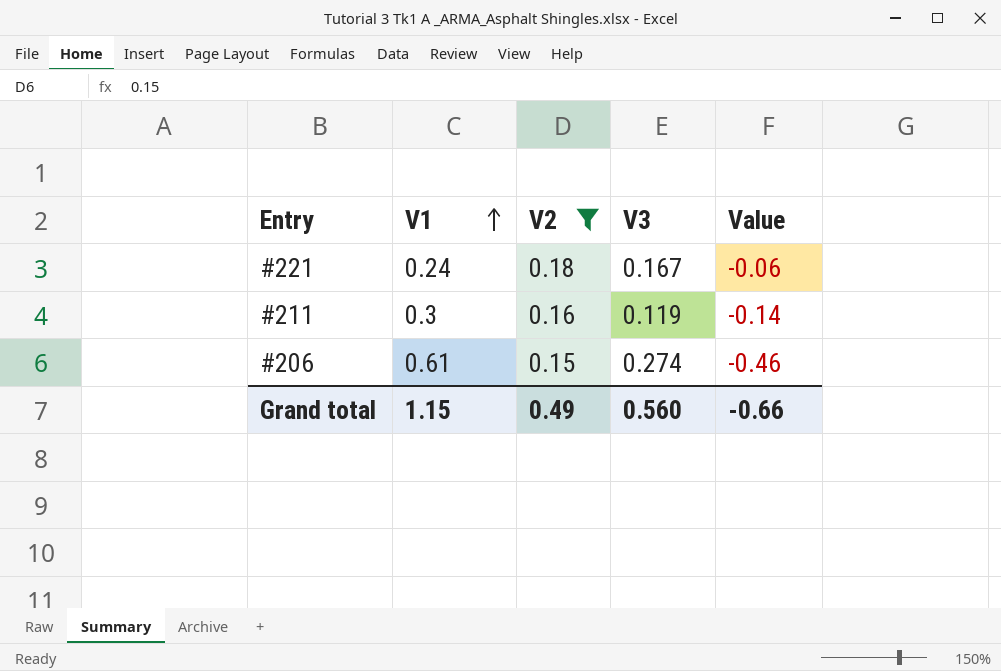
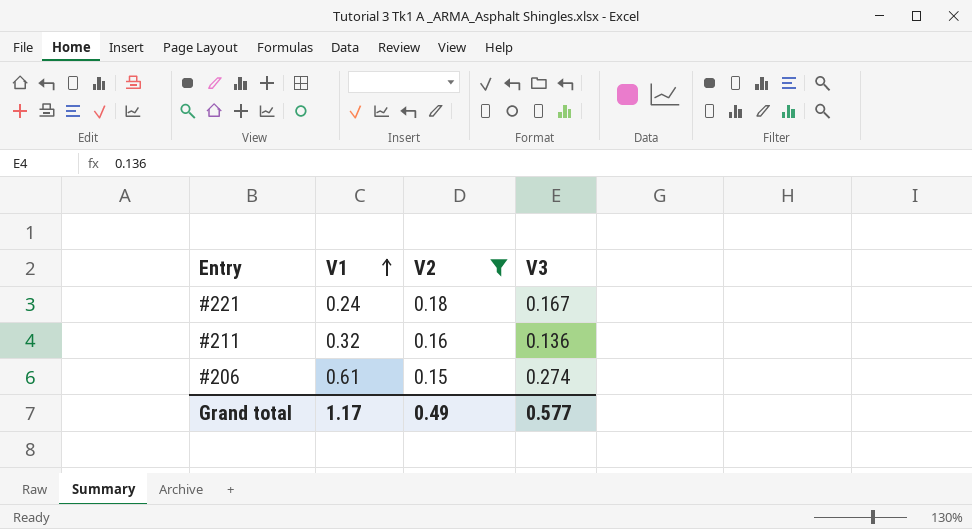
column Value | formula: [V2] - [V1] -> none
#211 | V1: 0.3 -> 0.32
#211 | V3: 0.119 -> 0.136
Grand total | V1: 1.15 -> 1.17
Grand total | V3: 0.560 -> 0.577

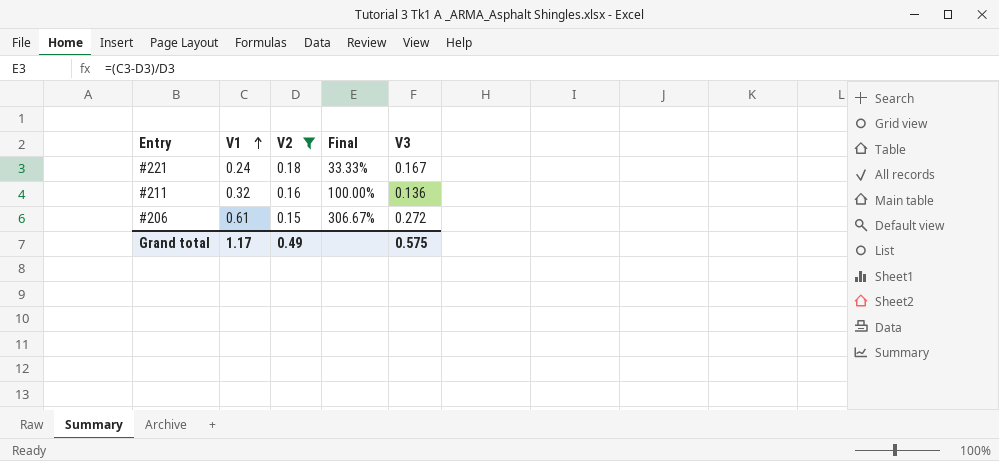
column Final | formula: none -> ([V1] - [V2]) / [V2]
#206 | V3: 0.274 -> 0.272
Grand total | V3: 0.577 -> 0.575

